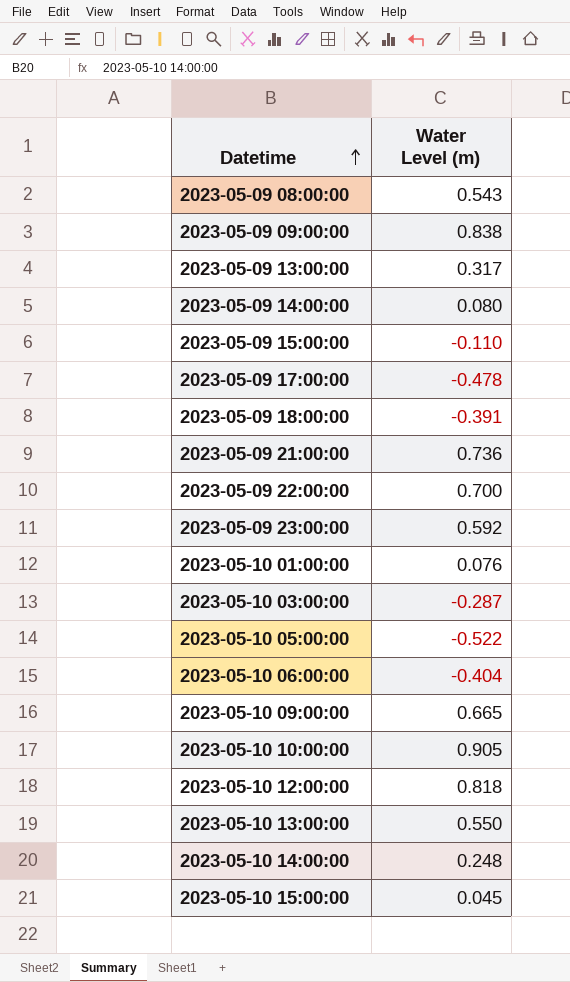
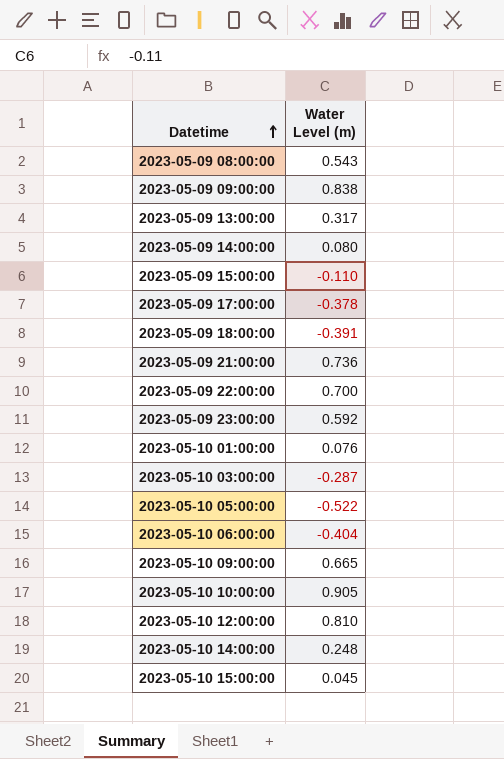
row 2023-05-10 13:00:00: 0.550 -> none
2023-05-09 17:00:00 | Water Level (m): -0.478 -> -0.378
2023-05-10 12:00:00 | Water Level (m): 0.818 -> 0.810

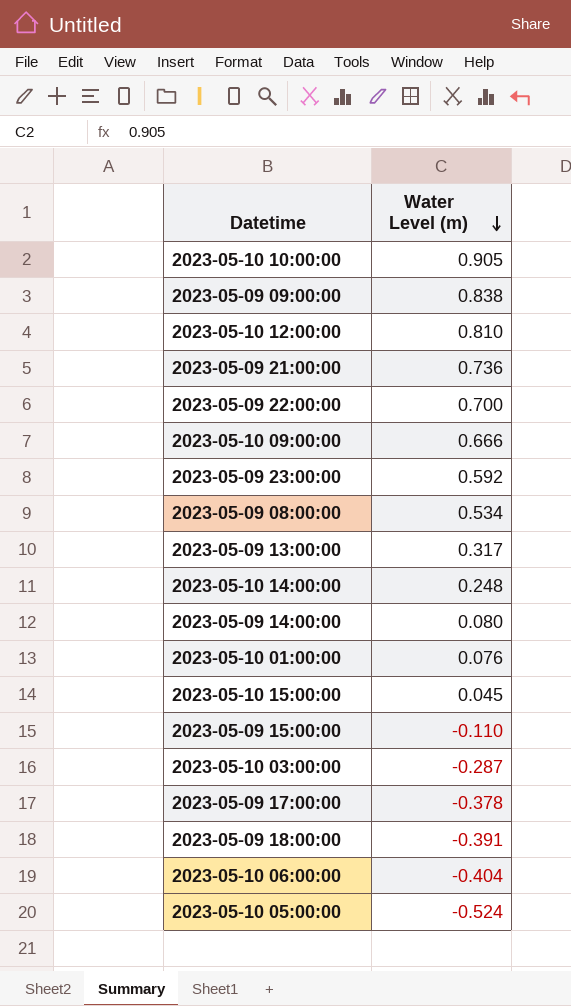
row order: Datetime ascending -> Water Level (m) descending
2023-05-10 09:00:00 | Water Level (m): 0.665 -> 0.666
2023-05-09 08:00:00 | Water Level (m): 0.543 -> 0.534
2023-05-10 05:00:00 | Water Level (m): -0.522 -> -0.524

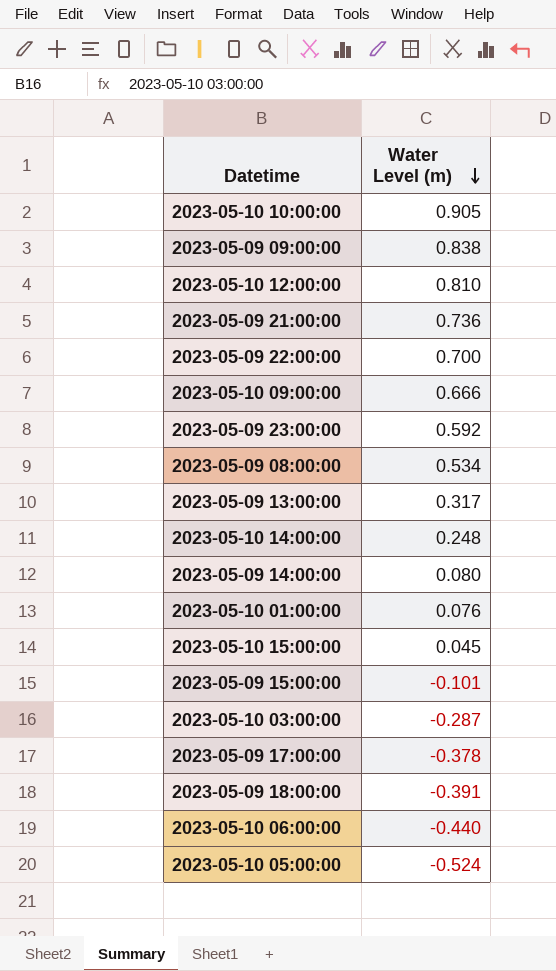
2023-05-09 15:00:00 | Water Level (m): -0.110 -> -0.101
2023-05-10 06:00:00 | Water Level (m): -0.404 -> -0.440

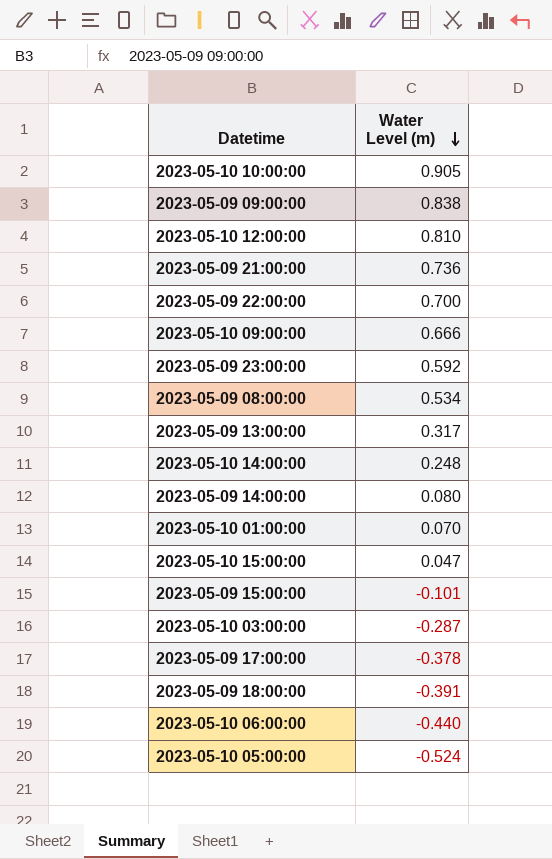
2023-05-10 01:00:00 | Water Level (m): 0.076 -> 0.070
2023-05-10 15:00:00 | Water Level (m): 0.045 -> 0.047

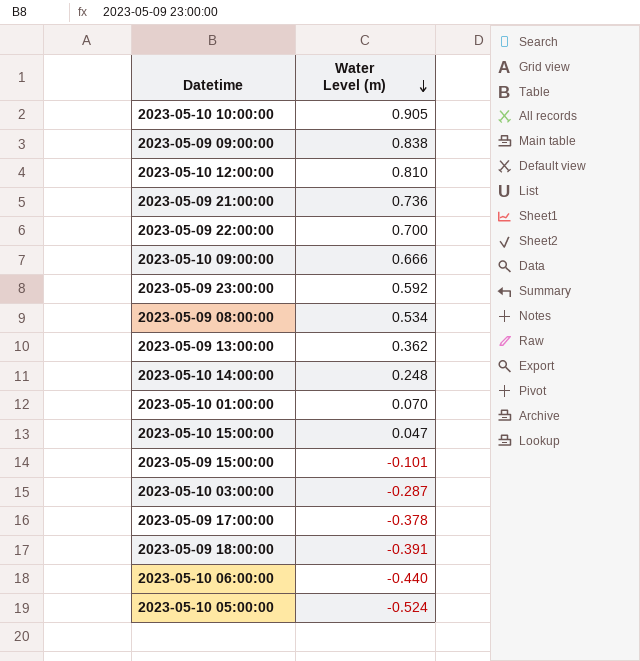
row 2023-05-09 14:00:00: 0.080 -> none
2023-05-09 13:00:00 | Water Level (m): 0.317 -> 0.362

